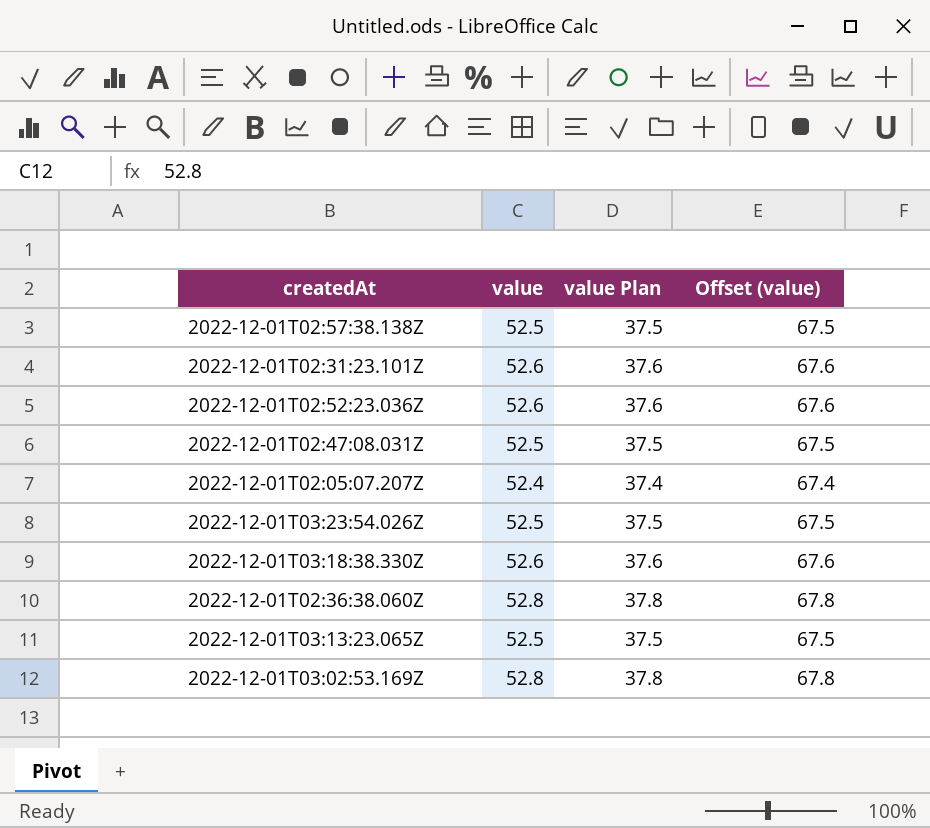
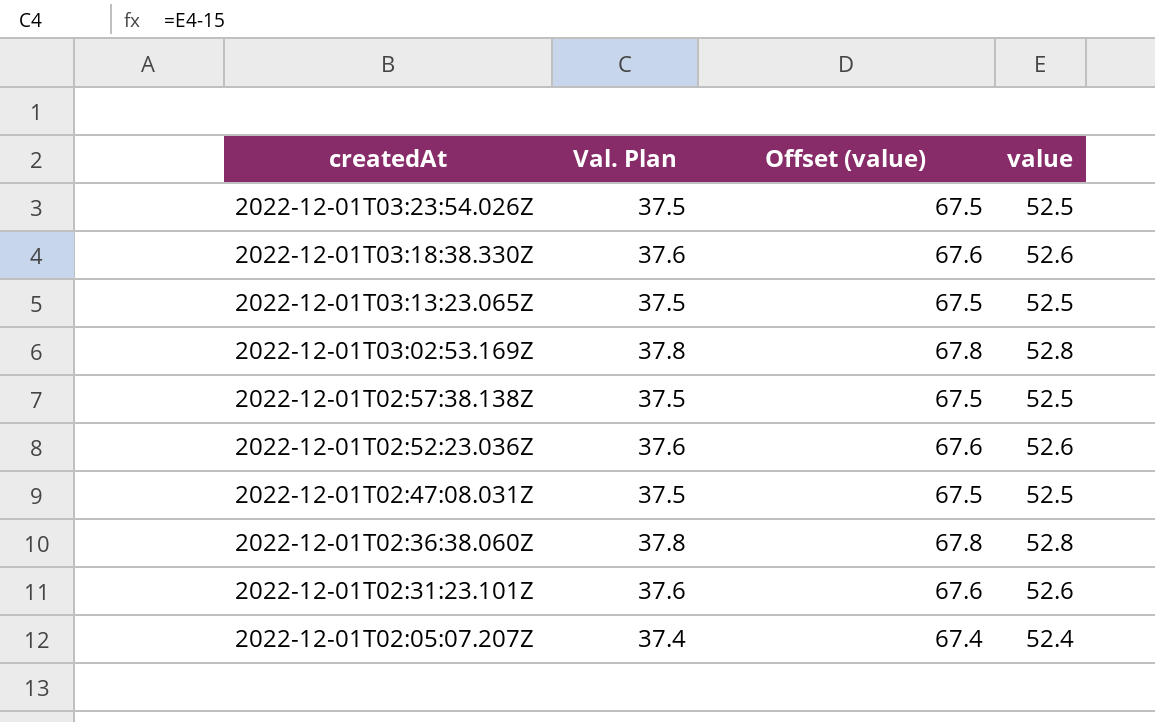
row order: none -> createdAt descending
column name: value Plan -> Val. Plan
column value | position: 2 -> 4

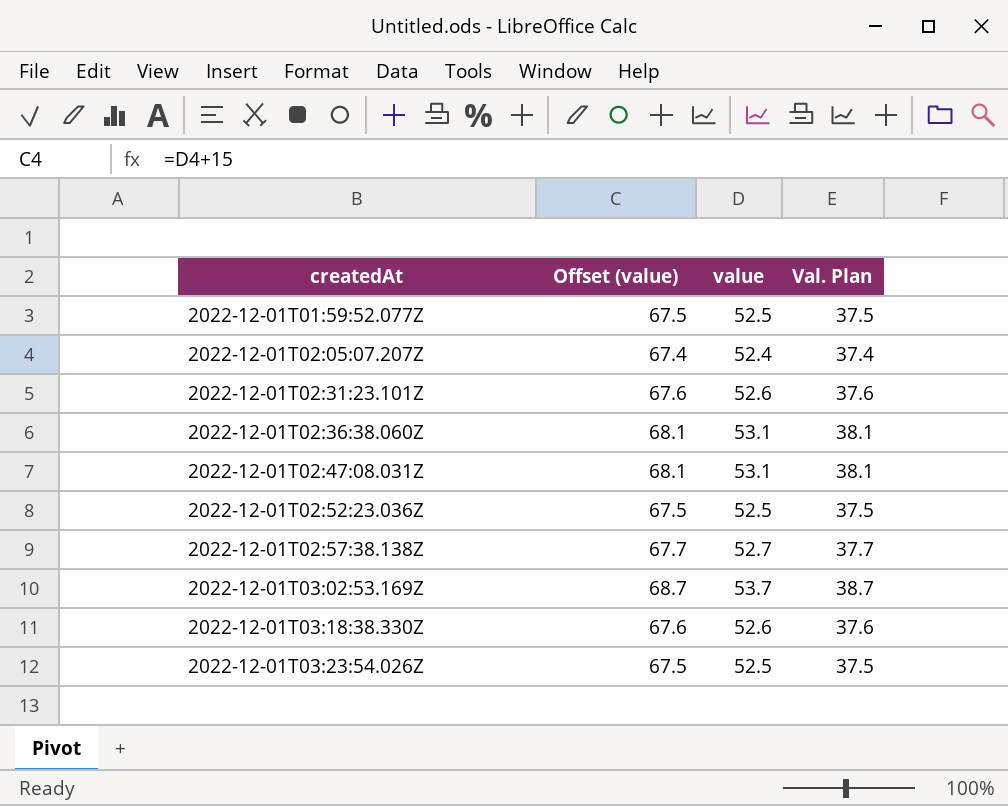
row order: createdAt descending -> createdAt ascending
column Val. Plan | position: 2 -> 4
row 2022-12-01T03:13:23.065Z: 37.5 | 67.5 | 52.5 -> none
row 2022-12-01T01:59:52.077Z: none -> 67.5 | 52.5 | 37.5
2022-12-01T02:36:38.060Z | Offset (value): 67.8 -> 68.1
2022-12-01T02:36:38.060Z | value: 52.8 -> 53.1
2022-12-01T02:36:38.060Z | Val. Plan: 37.8 -> 38.1
2022-12-01T02:47:08.031Z | Offset (value): 67.5 -> 68.1
2022-12-01T02:47:08.031Z | value: 52.5 -> 53.1
2022-12-01T02:47:08.031Z | Val. Plan: 37.5 -> 38.1
2022-12-01T02:52:23.036Z | Offset (value): 67.6 -> 67.5
2022-12-01T02:52:23.036Z | value: 52.6 -> 52.5
2022-12-01T02:52:23.036Z | Val. Plan: 37.6 -> 37.5
2022-12-01T02:57:38.138Z | Offset (value): 67.5 -> 67.7
2022-12-01T02:57:38.138Z | value: 52.5 -> 52.7
2022-12-01T02:57:38.138Z | Val. Plan: 37.5 -> 37.7
2022-12-01T03:02:53.169Z | Offset (value): 67.8 -> 68.7
2022-12-01T03:02:53.169Z | value: 52.8 -> 53.7
2022-12-01T03:02:53.169Z | Val. Plan: 37.8 -> 38.7

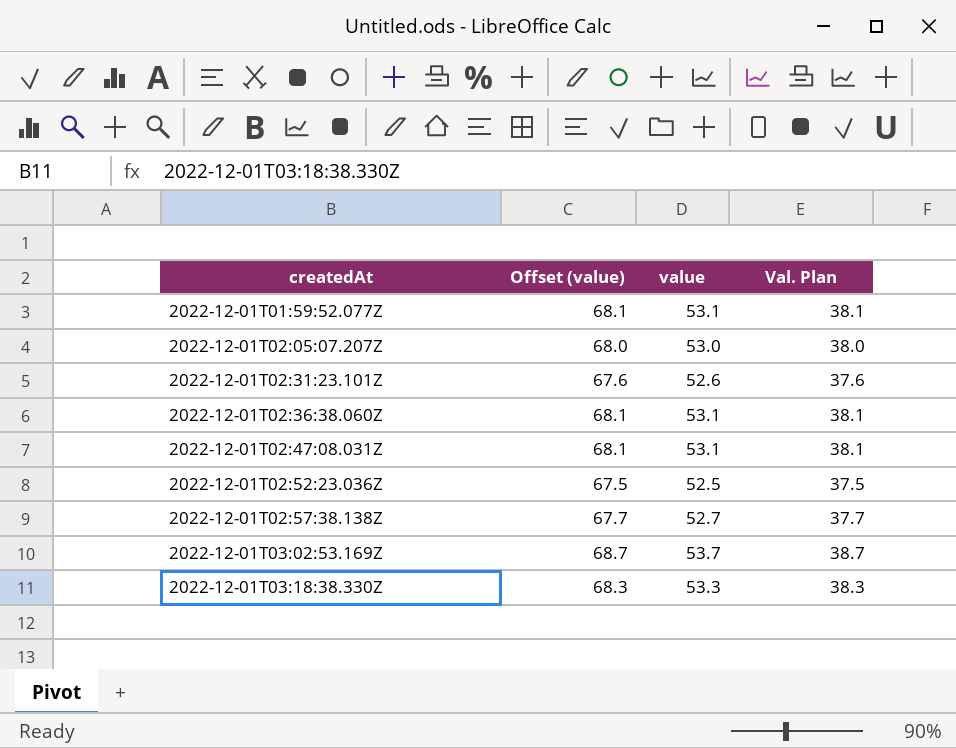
row 2022-12-01T03:23:54.026Z: 67.5 | 52.5 | 37.5 -> none
2022-12-01T01:59:52.077Z | Offset (value): 67.5 -> 68.1
2022-12-01T01:59:52.077Z | value: 52.5 -> 53.1
2022-12-01T01:59:52.077Z | Val. Plan: 37.5 -> 38.1
2022-12-01T02:05:07.207Z | Offset (value): 67.4 -> 68.0
2022-12-01T02:05:07.207Z | value: 52.4 -> 53.0
2022-12-01T02:05:07.207Z | Val. Plan: 37.4 -> 38.0
2022-12-01T03:18:38.330Z | Offset (value): 67.6 -> 68.3
2022-12-01T03:18:38.330Z | value: 52.6 -> 53.3
2022-12-01T03:18:38.330Z | Val. Plan: 37.6 -> 38.3

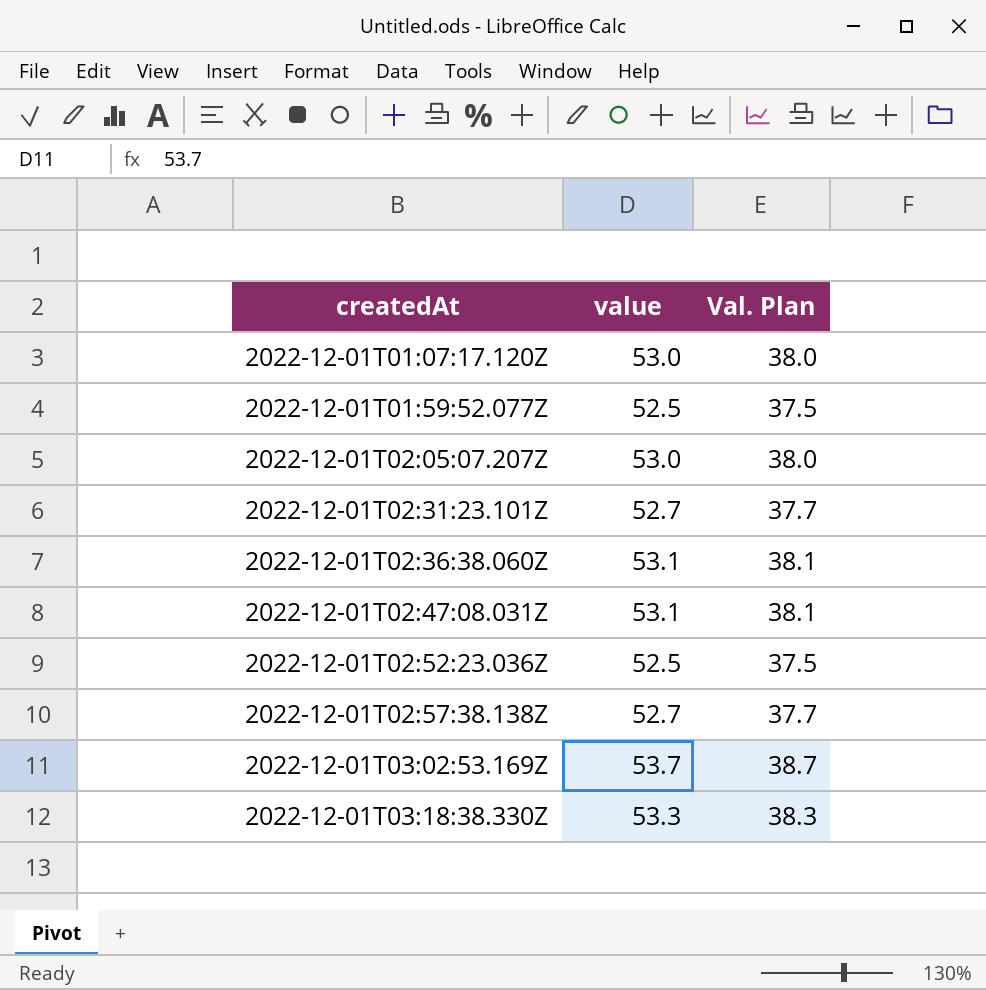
column Offset (value) | formula: [value] + 15 -> none
row 2022-12-01T01:07:17.120Z: none -> 53.0 | 38.0
2022-12-01T01:59:52.077Z | value: 53.1 -> 52.5
2022-12-01T01:59:52.077Z | Val. Plan: 38.1 -> 37.5
2022-12-01T02:31:23.101Z | value: 52.6 -> 52.7
2022-12-01T02:31:23.101Z | Val. Plan: 37.6 -> 37.7

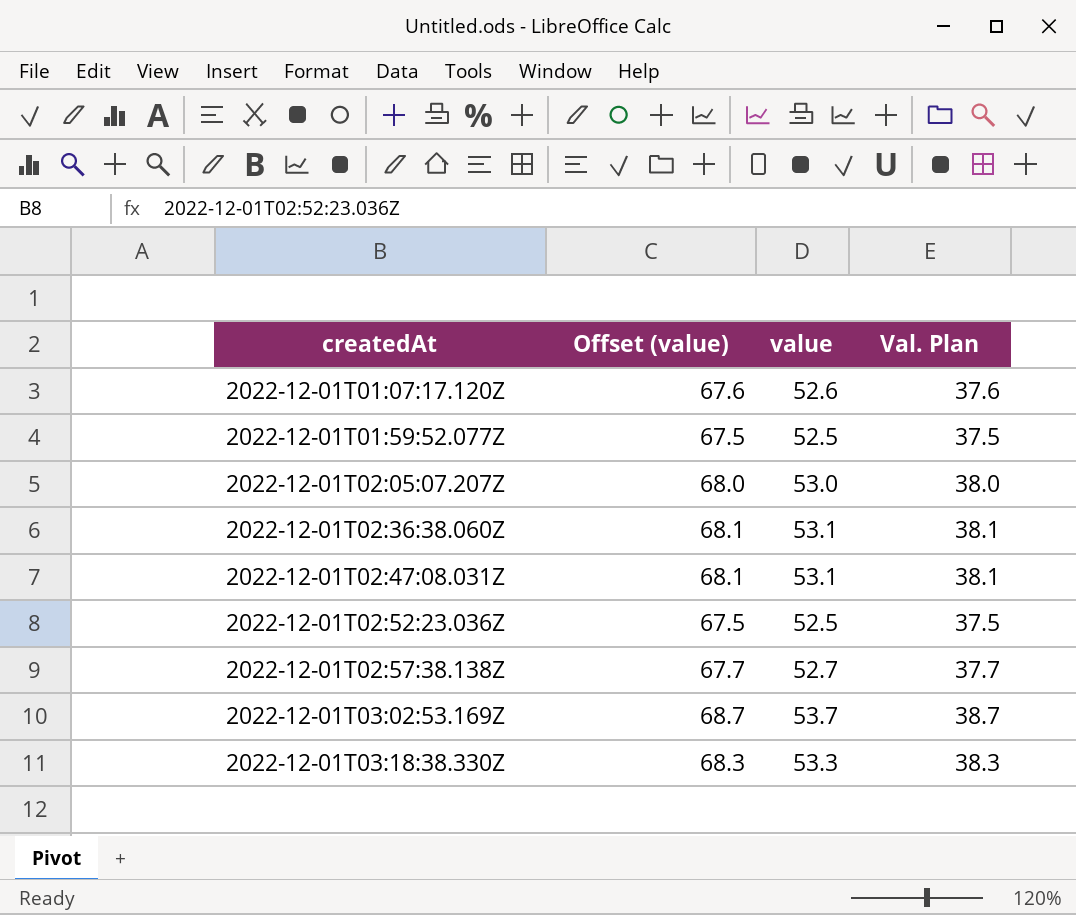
column Offset (value) | formula: none -> [value] + 15
row 2022-12-01T02:31:23.101Z: 52.7 | 37.7 -> none
2022-12-01T01:07:17.120Z | value: 53.0 -> 52.6
2022-12-01T01:07:17.120Z | Val. Plan: 38.0 -> 37.6

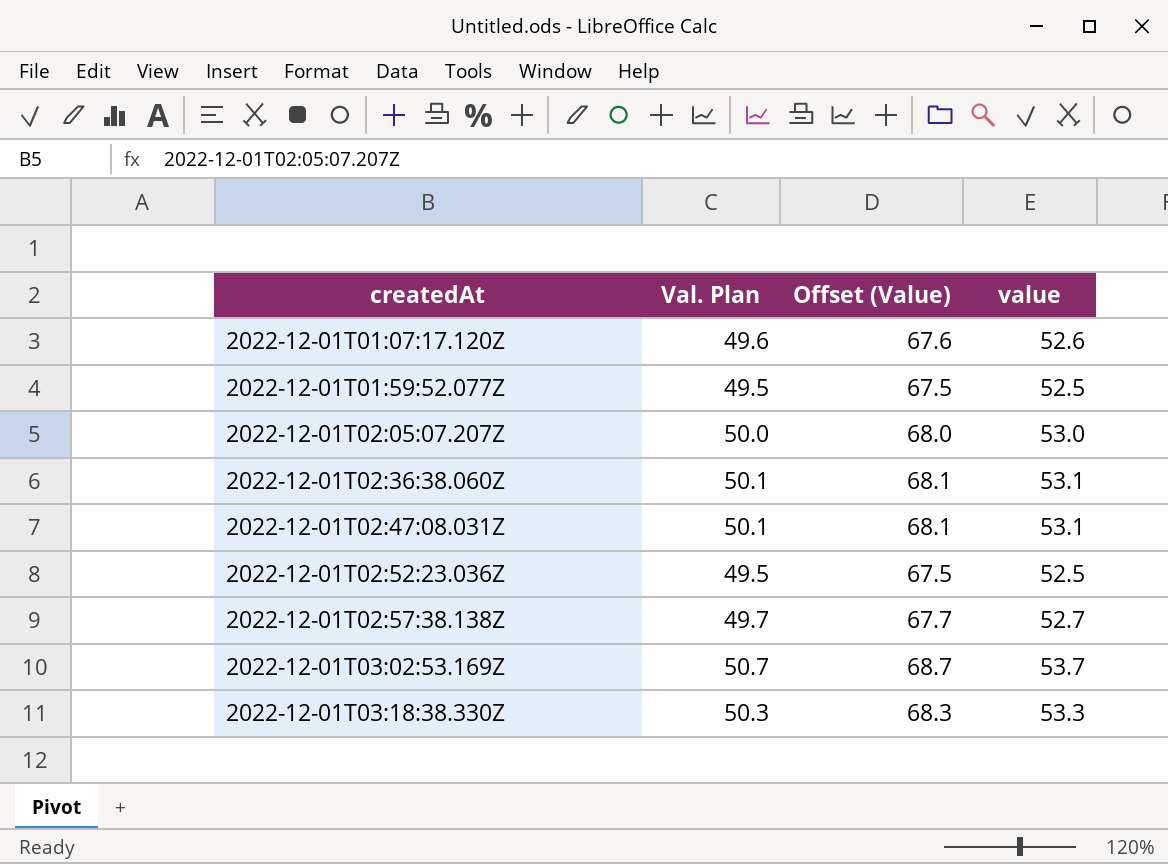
column Val. Plan | formula: [value] - 15 -> [value] - 3
column Val. Plan | position: 4 -> 2
column name: Offset (value) -> Offset (Value)

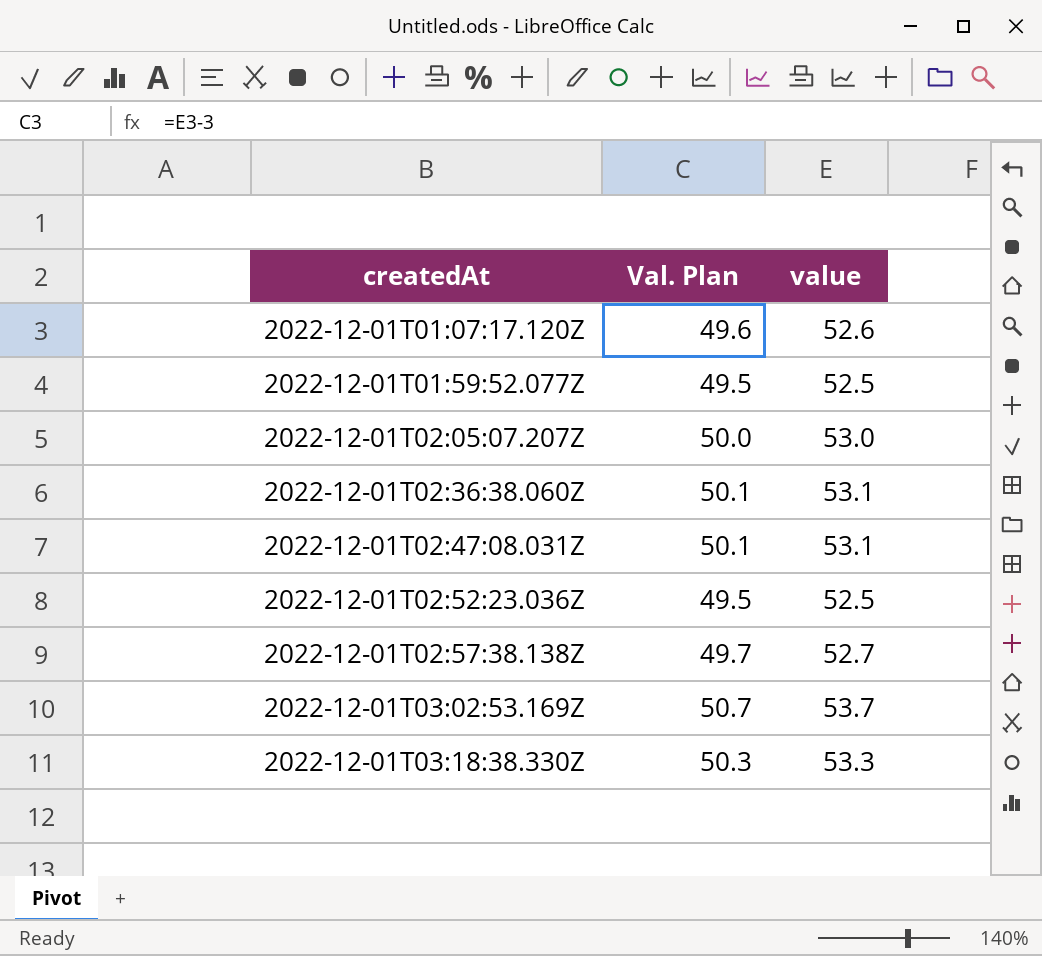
column Offset (Value) | formula: [value] + 15 -> none

